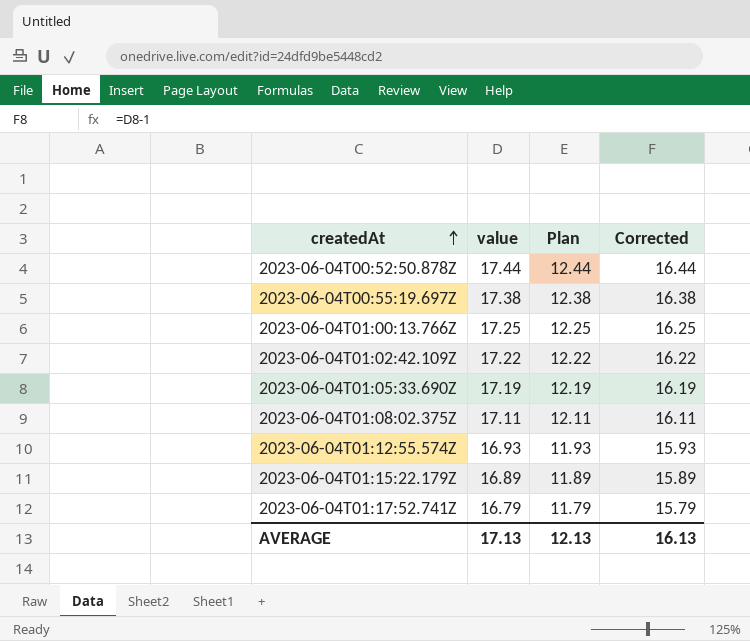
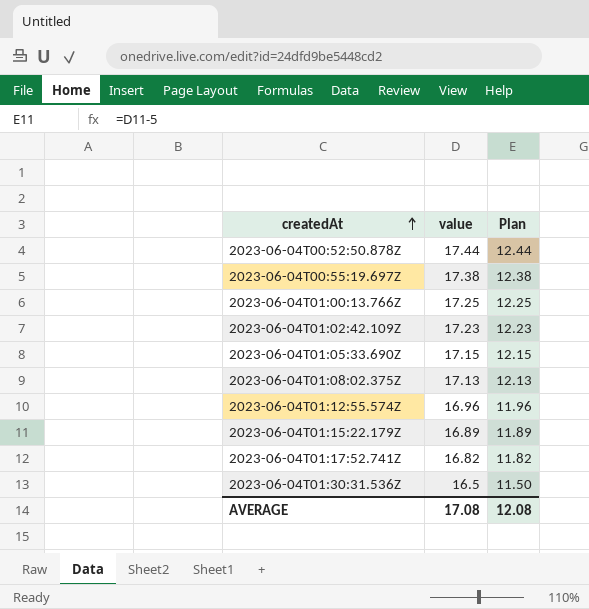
column Corrected | formula: [value] - 1 -> none
2023-06-04T01:02:42.109Z | value: 17.22 -> 17.23
2023-06-04T01:02:42.109Z | Plan: 12.22 -> 12.23
2023-06-04T01:05:33.690Z | value: 17.19 -> 17.15
2023-06-04T01:05:33.690Z | Plan: 12.19 -> 12.15
2023-06-04T01:08:02.375Z | value: 17.11 -> 17.13
2023-06-04T01:08:02.375Z | Plan: 12.11 -> 12.13
2023-06-04T01:12:55.574Z | value: 16.93 -> 16.96
2023-06-04T01:12:55.574Z | Plan: 11.93 -> 11.96
2023-06-04T01:17:52.741Z | value: 16.79 -> 16.82
2023-06-04T01:17:52.741Z | Plan: 11.79 -> 11.82
row 2023-06-04T01:30:31.536Z: none -> 16.5 | 11.50
AVERAGE | value: 17.13 -> 17.08
AVERAGE | Plan: 12.13 -> 12.08

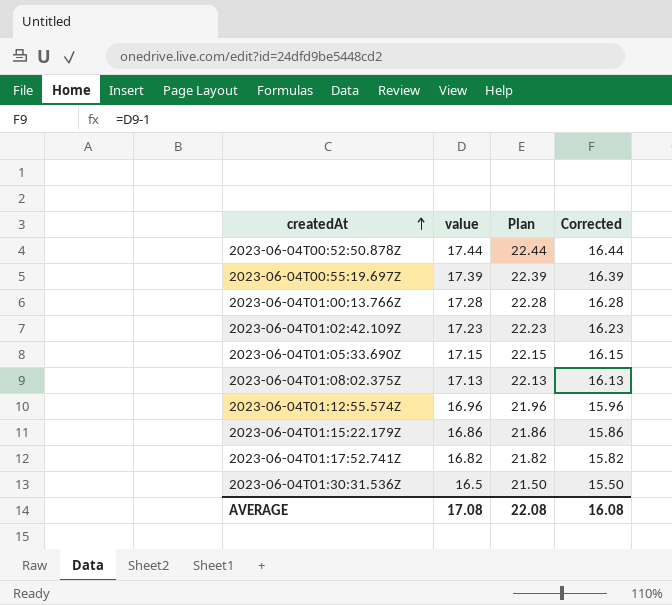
column Plan | formula: [value] - 5 -> [value] + 5
column Corrected | formula: none -> [value] - 1
2023-06-04T00:55:19.697Z | value: 17.38 -> 17.39
2023-06-04T01:00:13.766Z | value: 17.25 -> 17.28
2023-06-04T01:15:22.179Z | value: 16.89 -> 16.86
AVERAGE | Plan: 12.08 -> 22.08

